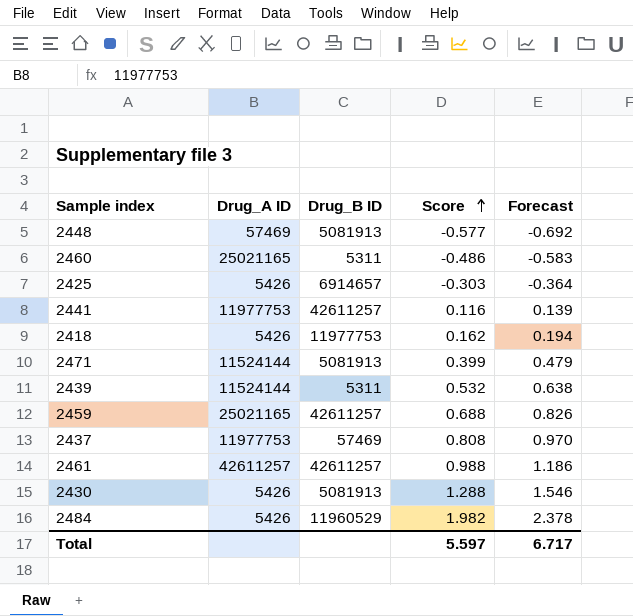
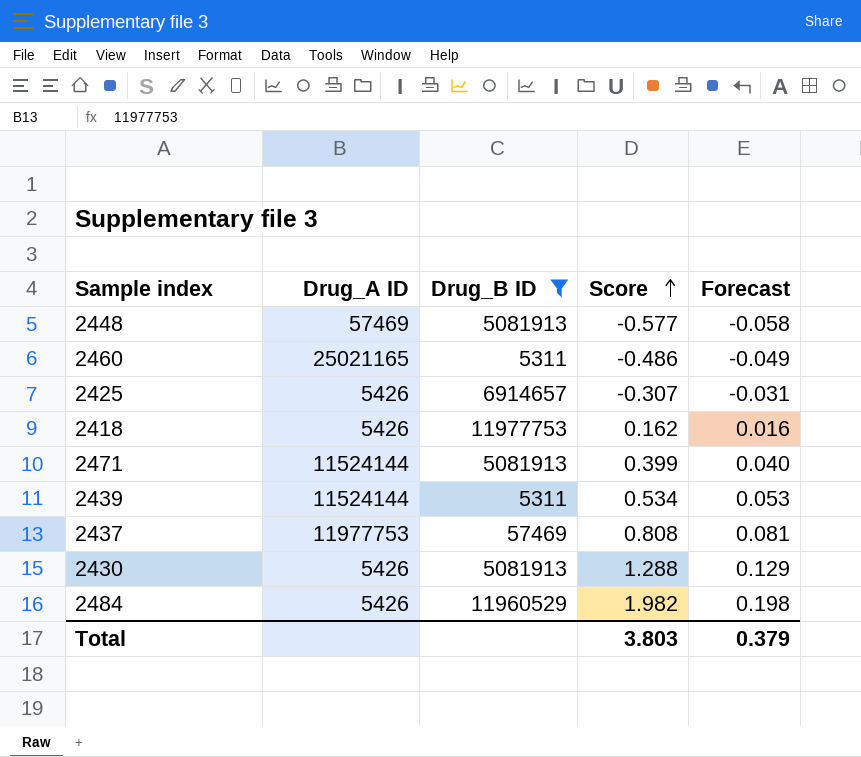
filter: none -> Drug_B ID != 42611257
column Forecast | formula: [Score] * 1.2 -> [Score] * 0.1
2425 | Score: -0.303 -> -0.307
2439 | Score: 0.532 -> 0.534
Total | Score: 5.597 -> 3.803
Total | Forecast: 6.717 -> 0.379

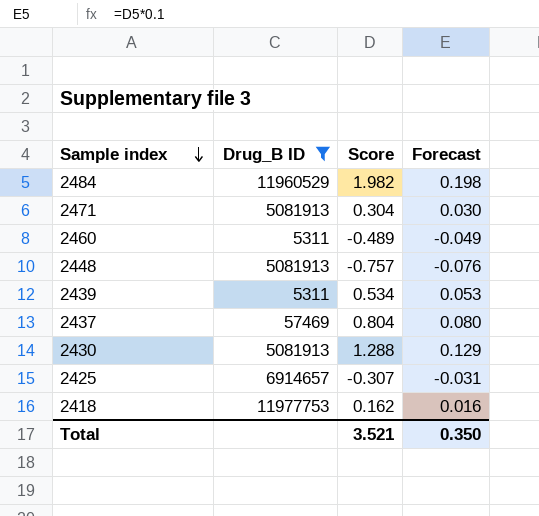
row order: Score ascending -> Sample index descending
column Drug_A ID | position: 2 -> none
2471 | Score: 0.399 -> 0.304
2471 | Forecast: 0.040 -> 0.030
2460 | Score: -0.486 -> -0.489
2448 | Score: -0.577 -> -0.757
2448 | Forecast: -0.058 -> -0.076
2437 | Score: 0.808 -> 0.804
2437 | Forecast: 0.081 -> 0.080
Total | Score: 3.803 -> 3.521
Total | Forecast: 0.379 -> 0.350

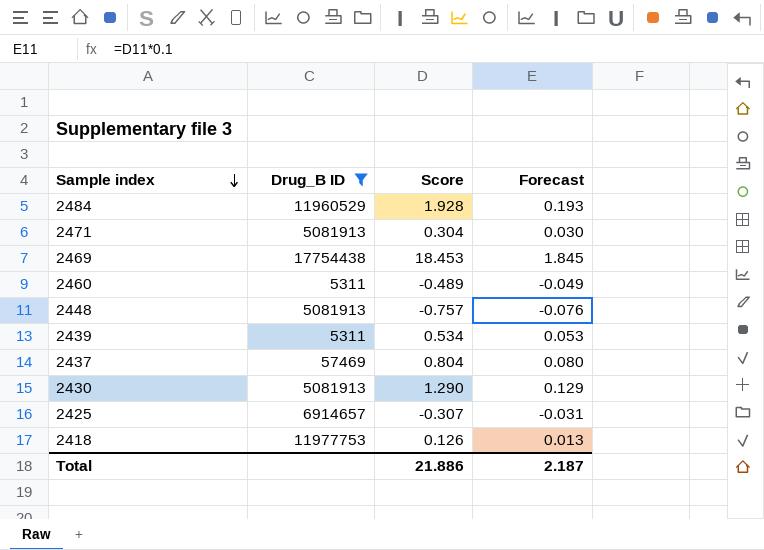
2484 | Score: 1.982 -> 1.928
2484 | Forecast: 0.198 -> 0.193
row 2469: none -> 17754438 | 18.453 | 1.845
2430 | Score: 1.288 -> 1.290
2418 | Score: 0.162 -> 0.126
2418 | Forecast: 0.016 -> 0.013
Total | Score: 3.521 -> 21.886
Total | Forecast: 0.350 -> 2.187

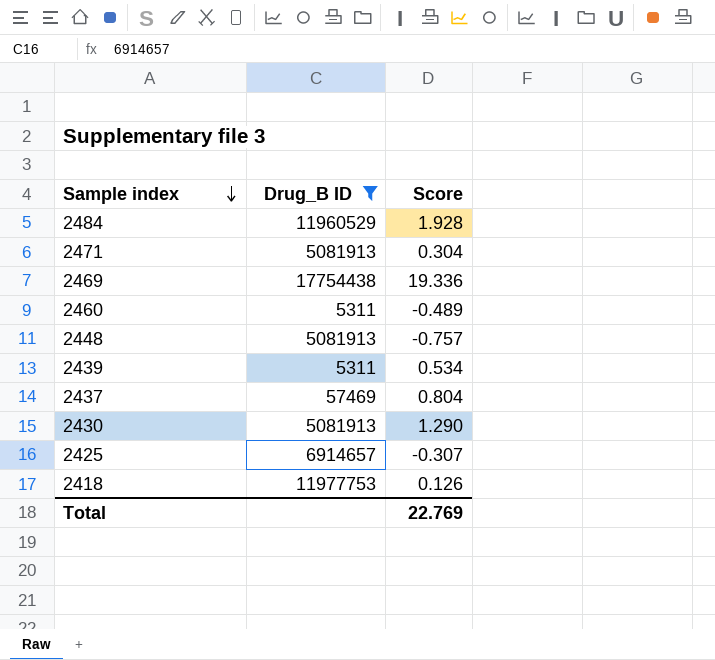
column Forecast | formula: [Score] * 0.1 -> none
2469 | Score: 18.453 -> 19.336
Total | Score: 21.886 -> 22.769

